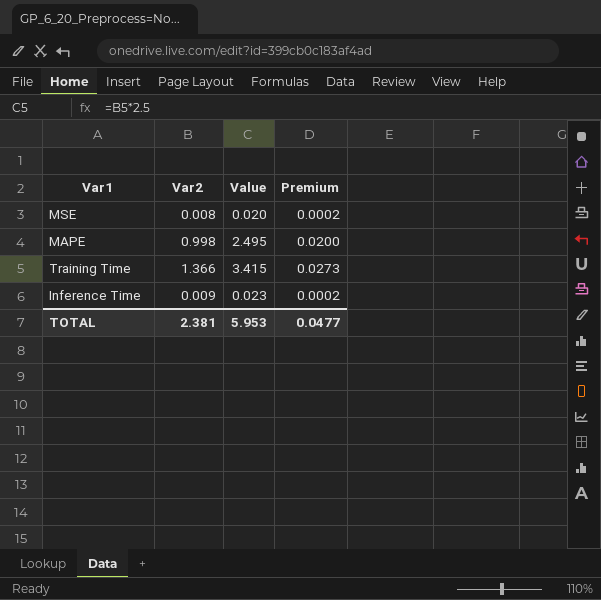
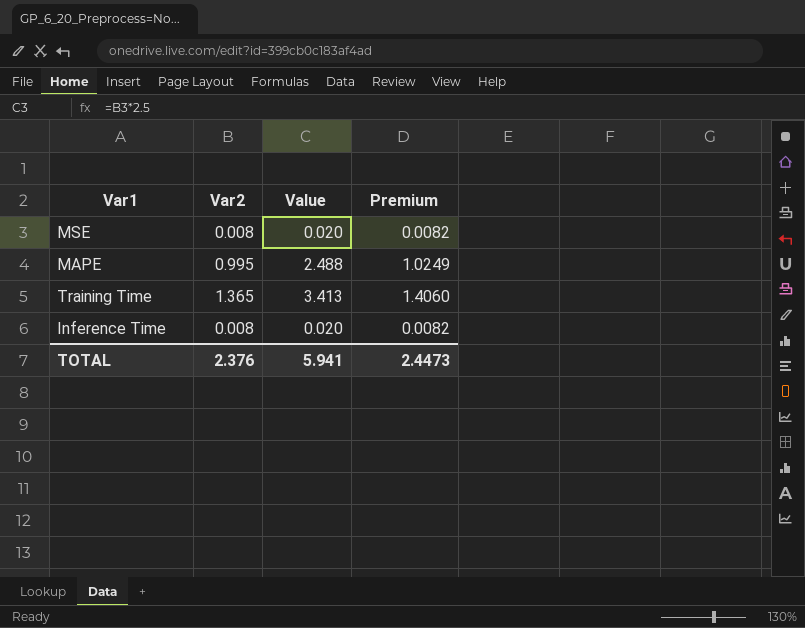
column Premium | formula: [Var2] * 0.02 -> [Var2] * 1.03
MAPE | Var2: 0.998 -> 0.995
MAPE | Value: 2.495 -> 2.488
Training Time | Var2: 1.366 -> 1.365
Training Time | Value: 3.415 -> 3.413
Inference Time | Var2: 0.009 -> 0.008
Inference Time | Value: 0.023 -> 0.020
TOTAL | Var2: 2.381 -> 2.376
TOTAL | Value: 5.953 -> 5.941
TOTAL | Premium: 0.0477 -> 2.4473

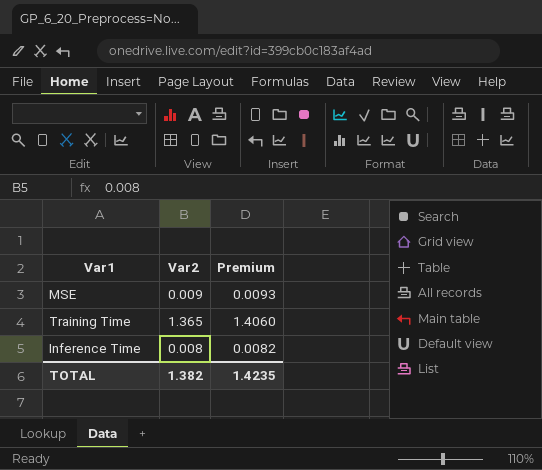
column Value | formula: [Var2] * 2.5 -> none
row MAPE: 0.995 | 2.488 | 1.0249 -> none
MSE | Var2: 0.008 -> 0.009
MSE | Premium: 0.0082 -> 0.0093
TOTAL | Var2: 2.376 -> 1.382
TOTAL | Premium: 2.4473 -> 1.4235

